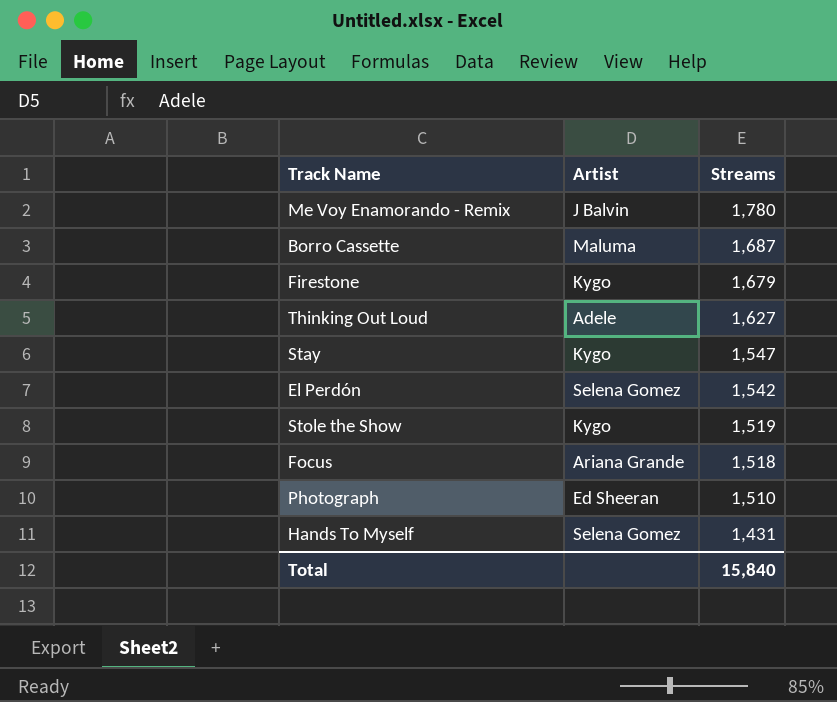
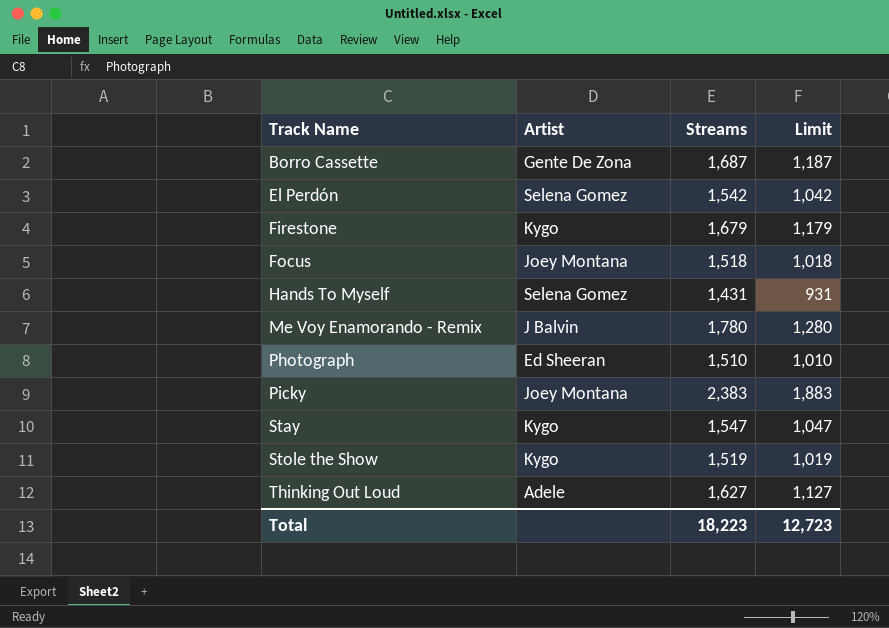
row order: Streams descending -> Track Name ascending
column Limit | formula: none -> [Streams] - 500
Borro Cassette | Artist: Maluma -> Gente De Zona
Focus | Artist: Ariana Grande -> Joey Montana
row Picky: none -> Joey Montana | 2,383 | 1,883
Total | Streams: 15,840 -> 18,223

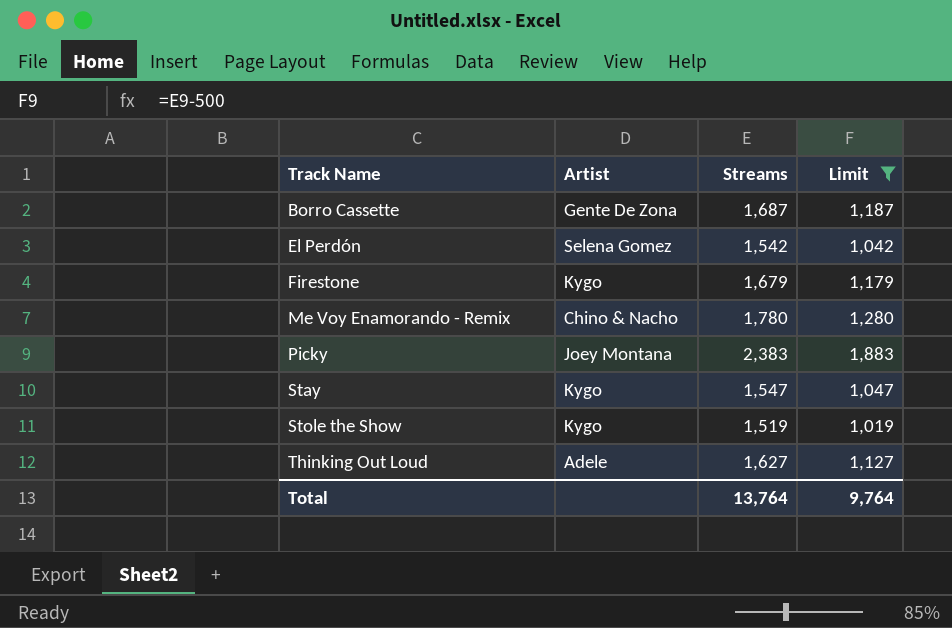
filter: none -> Limit >= 1,019
Me Voy Enamorando - Remix | Artist: J Balvin -> Chino & Nacho
Total | Streams: 18,223 -> 13,764
Total | Limit: 12,723 -> 9,764

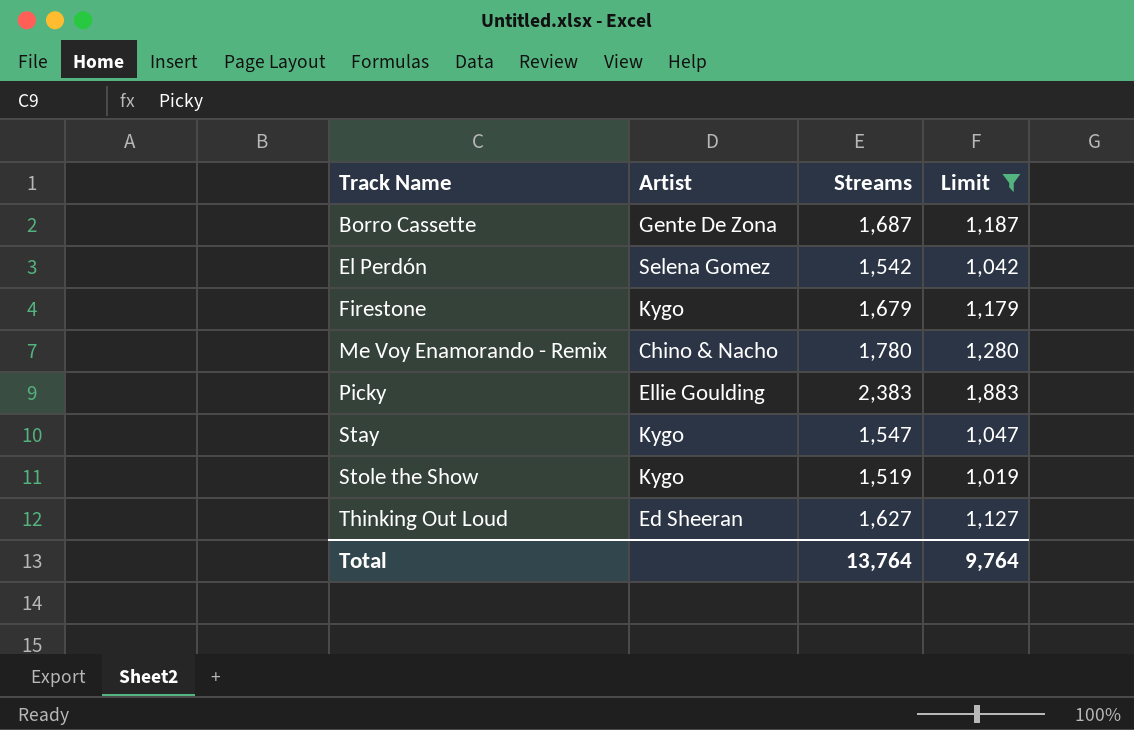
Picky | Artist: Joey Montana -> Ellie Goulding
Thinking Out Loud | Artist: Adele -> Ed Sheeran

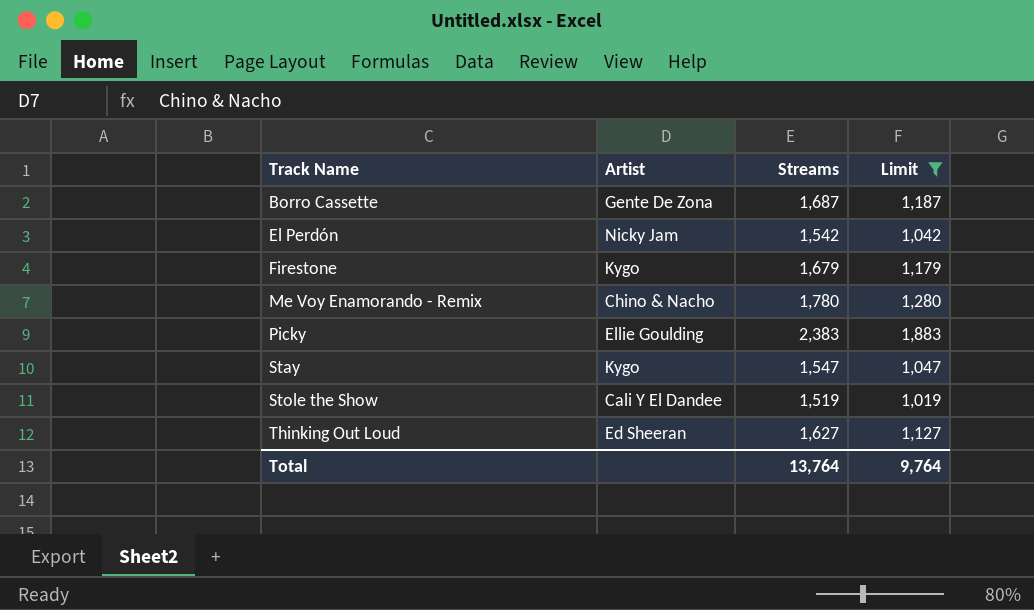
El Perdón | Artist: Selena Gomez -> Nicky Jam
Stole the Show | Artist: Kygo -> Cali Y El Dandee

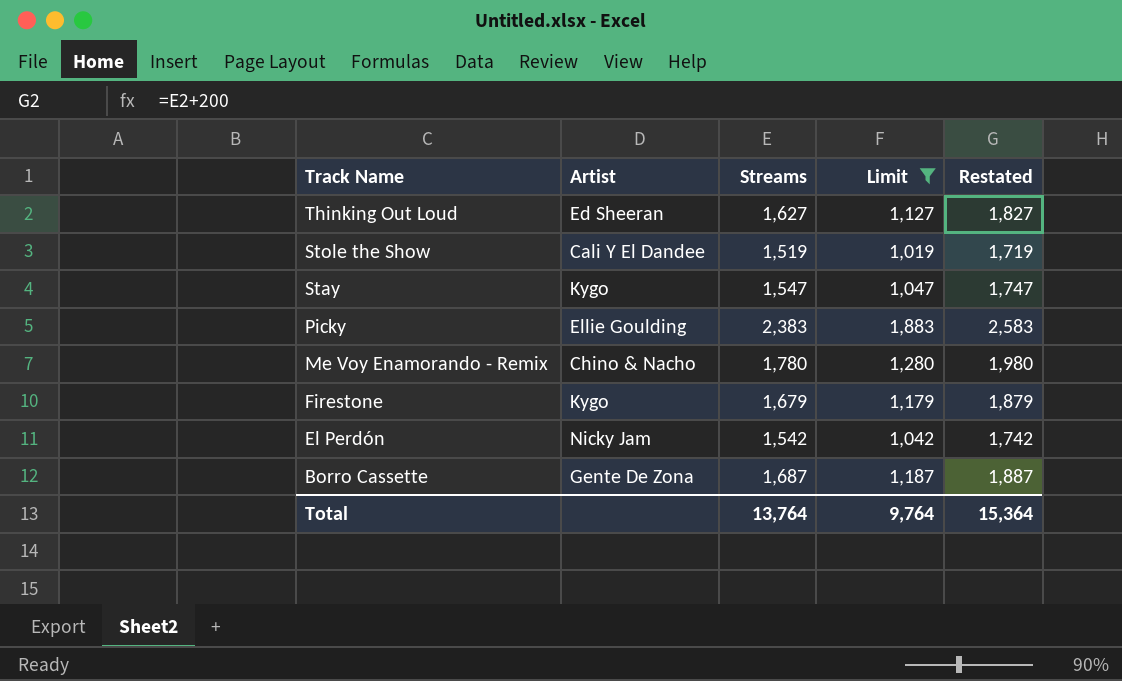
row order: Track Name ascending -> Track Name descending
column Restated | formula: none -> [Streams] + 200

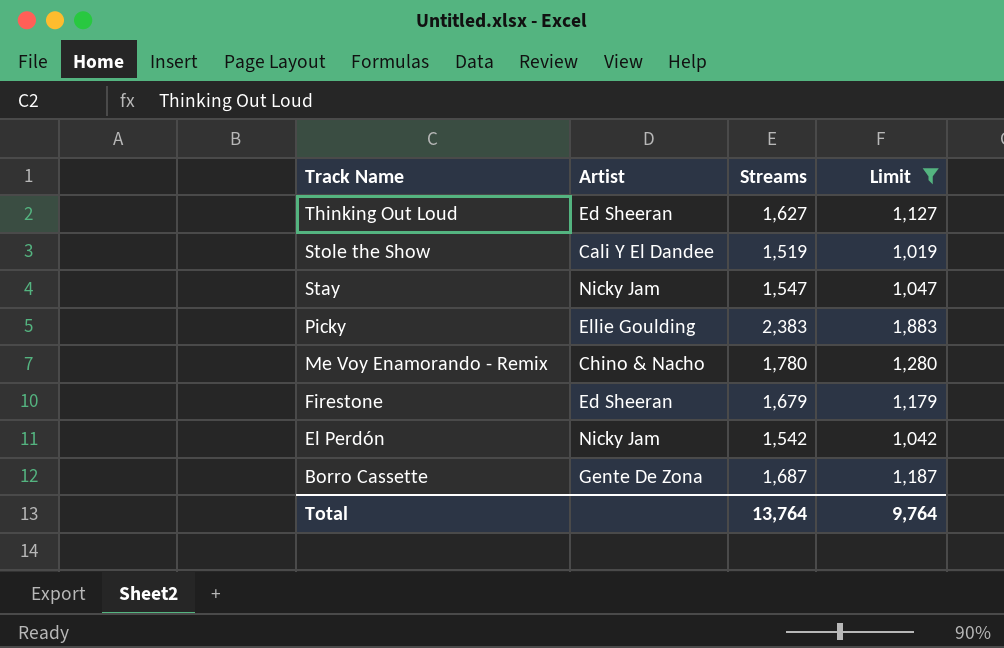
column Restated | formula: [Streams] + 200 -> none
Stay | Artist: Kygo -> Nicky Jam
Firestone | Artist: Kygo -> Ed Sheeran

